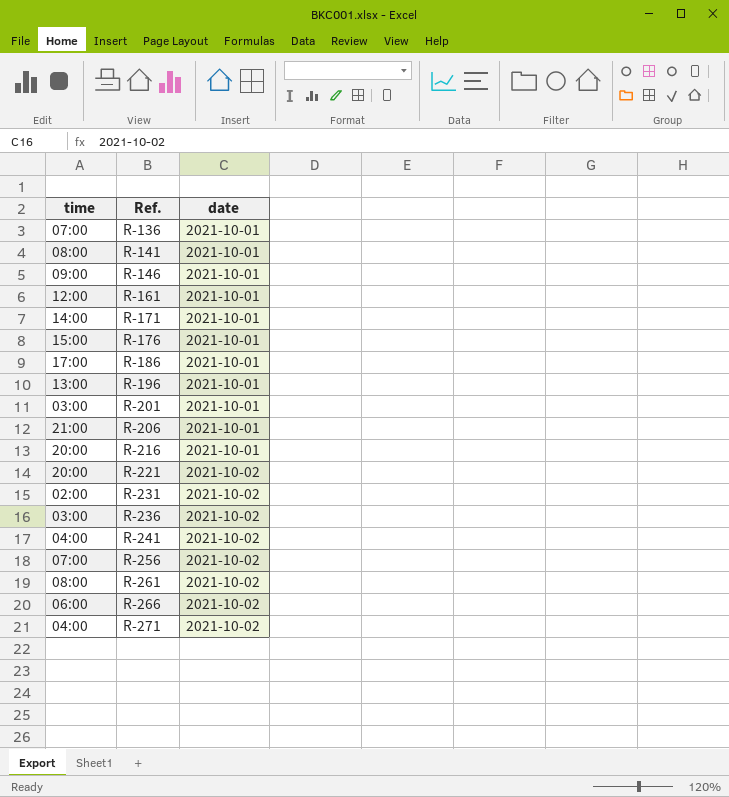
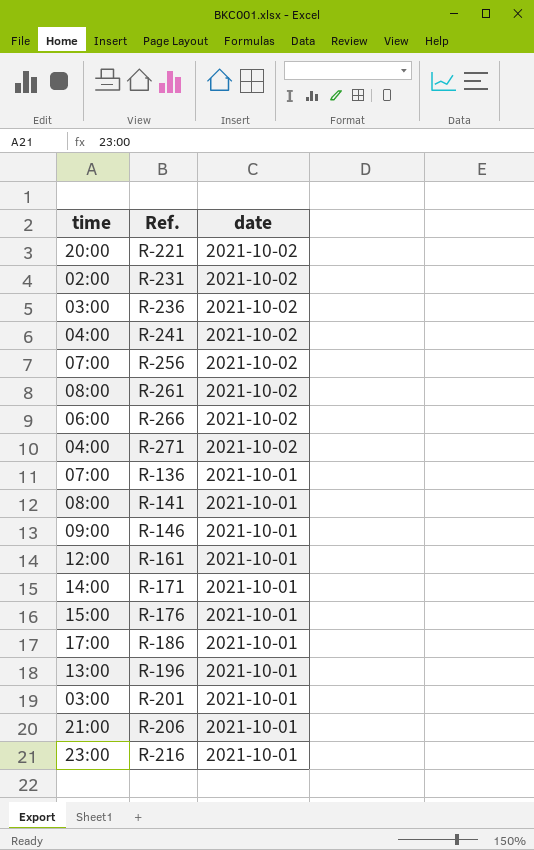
row order: Ref. ascending -> date descending
R-216 | time: 20:00 -> 23:00

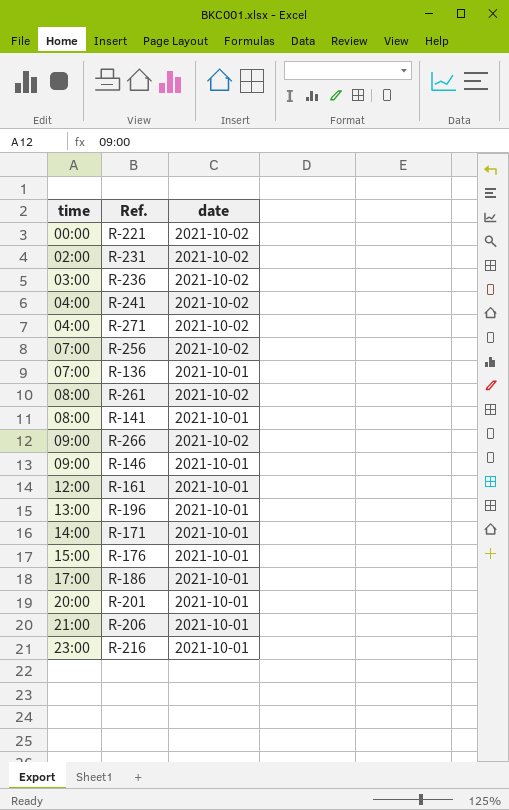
row order: date descending -> time ascending
R-221 | time: 20:00 -> 00:00
R-266 | time: 06:00 -> 09:00
R-201 | time: 03:00 -> 20:00

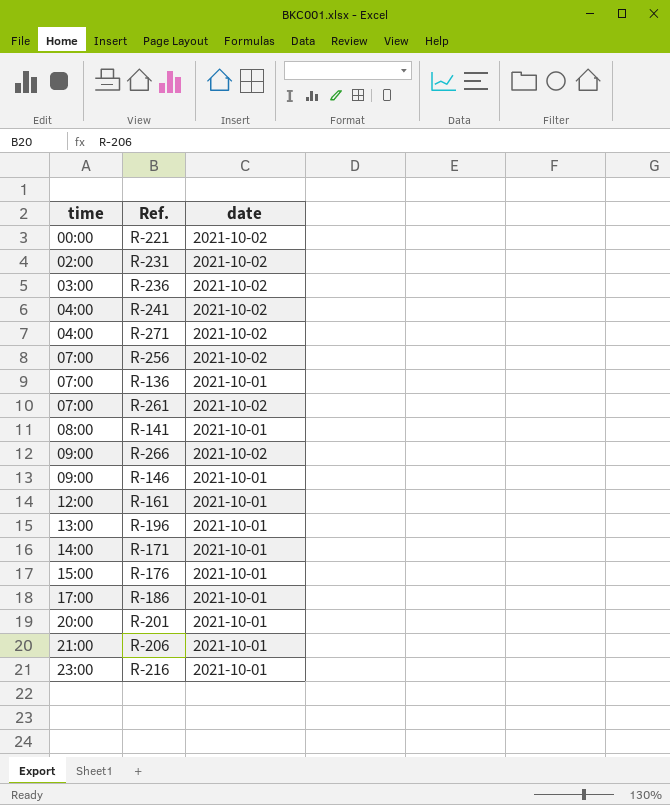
R-261 | time: 08:00 -> 07:00

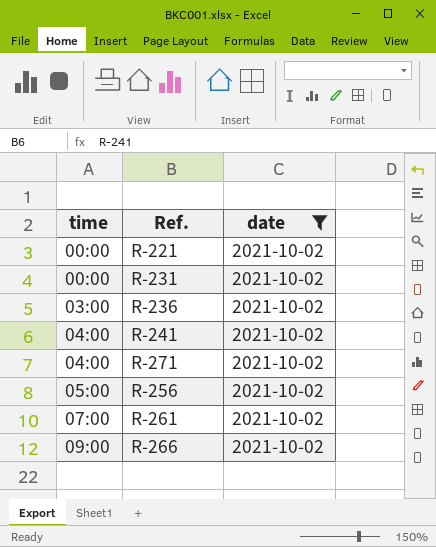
filter: none -> date = 2021-10-02
R-231 | time: 02:00 -> 00:00
R-256 | time: 07:00 -> 05:00

